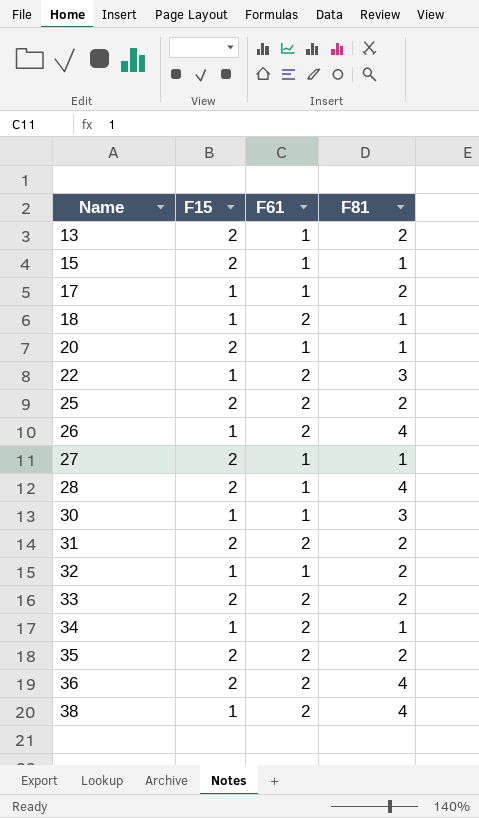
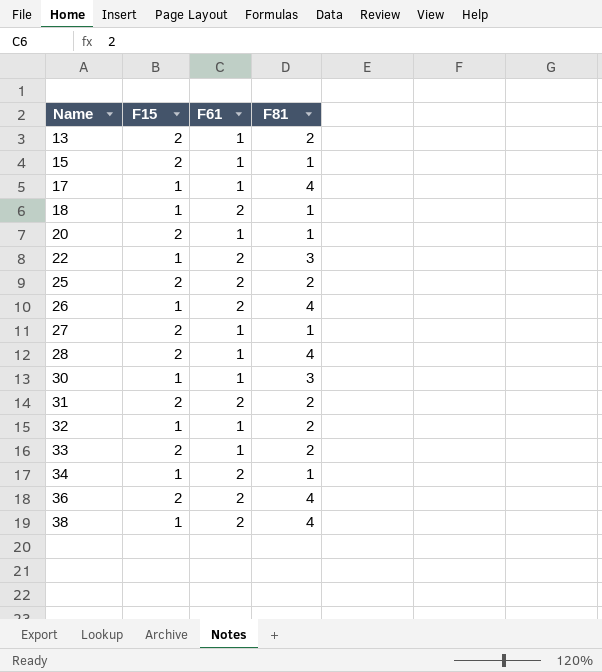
row 35: 2 | 2 | 2 -> none
17 | F81: 2 -> 4
33 | F61: 2 -> 1

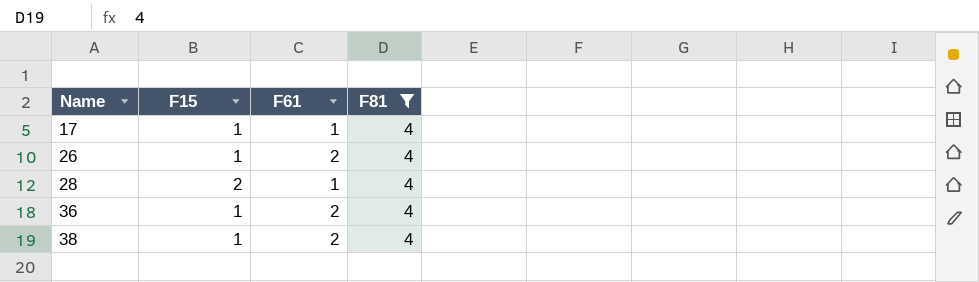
filter: none -> F81 = 4
36 | F15: 2 -> 1

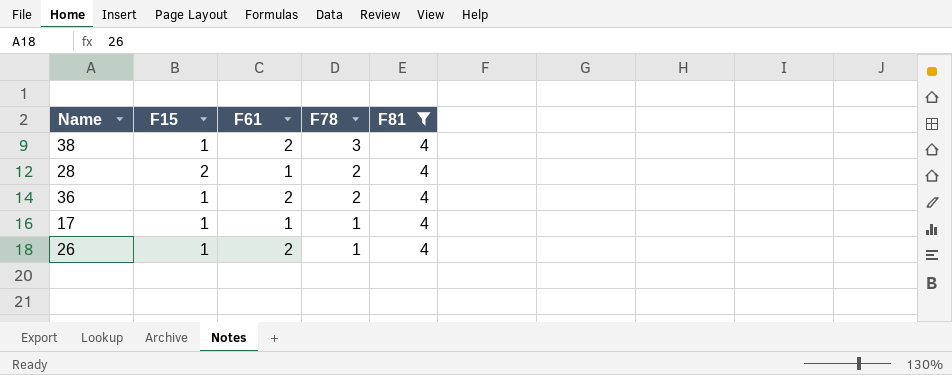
row order: Name ascending -> F78 descending
column F78 | position: none -> 4

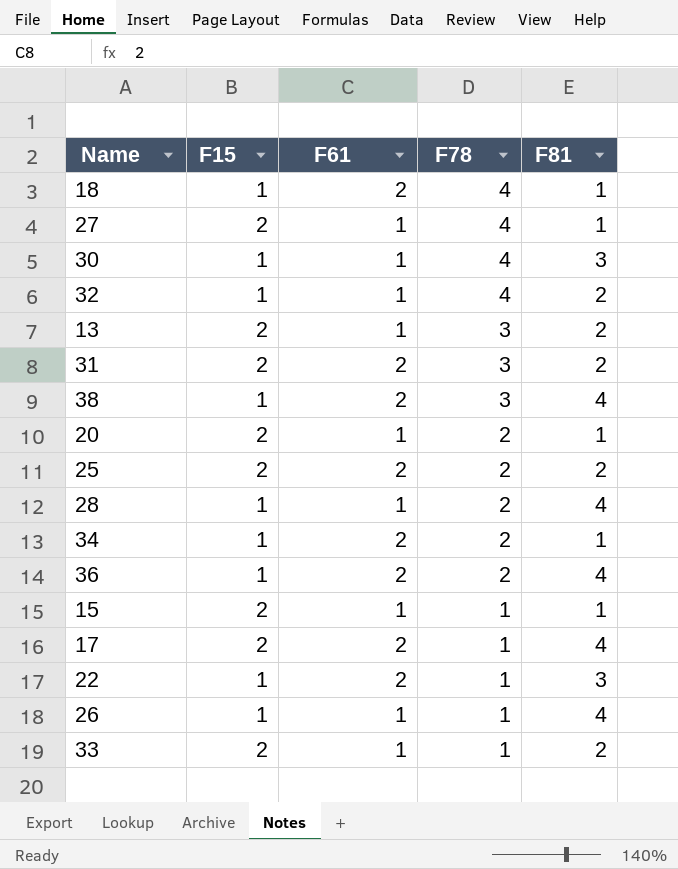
filter: F81 = 4 -> none
28 | F15: 2 -> 1
17 | F15: 1 -> 2
17 | F61: 1 -> 2
26 | F61: 2 -> 1

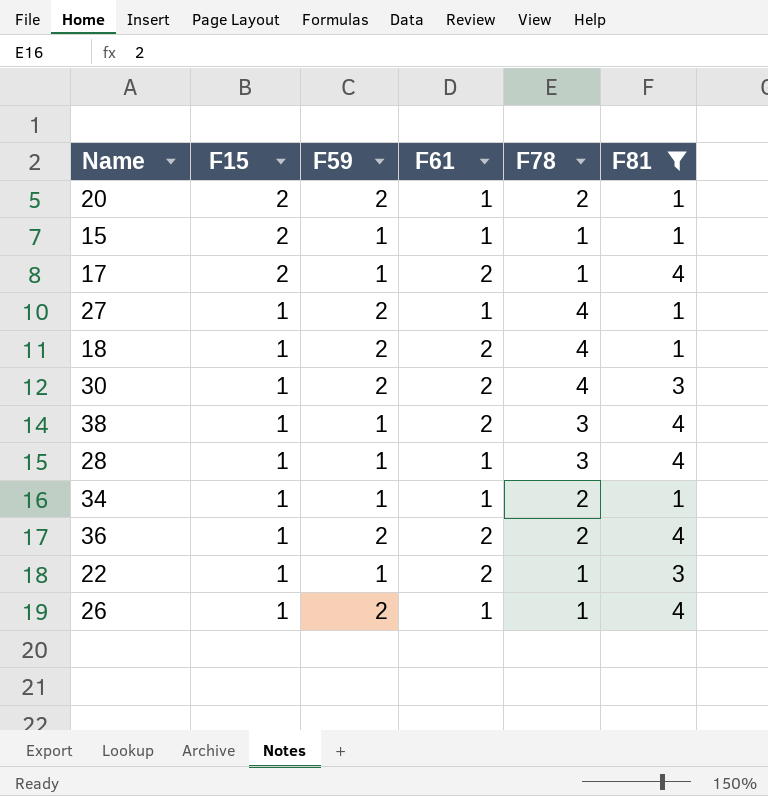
filter: none -> F81 != 2
row order: F78 descending -> F15 descending
column F59 | position: none -> 3
27 | F15: 2 -> 1
30 | F61: 1 -> 2
28 | F78: 2 -> 3
34 | F61: 2 -> 1

